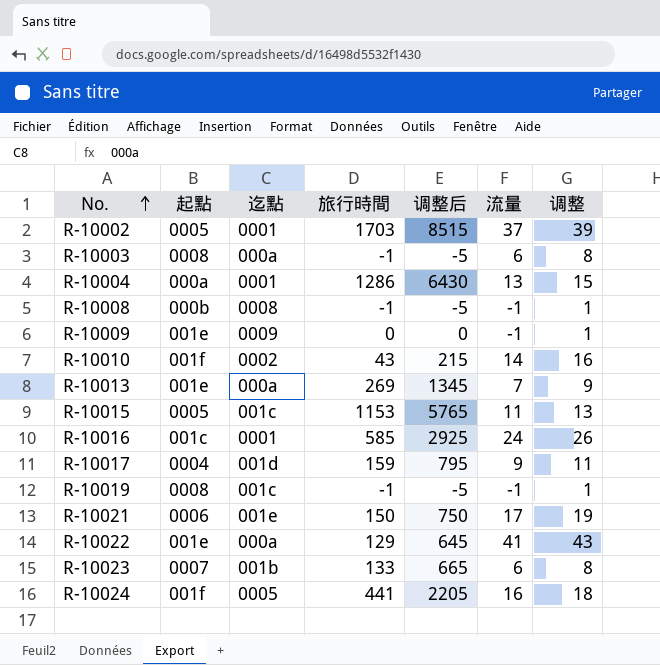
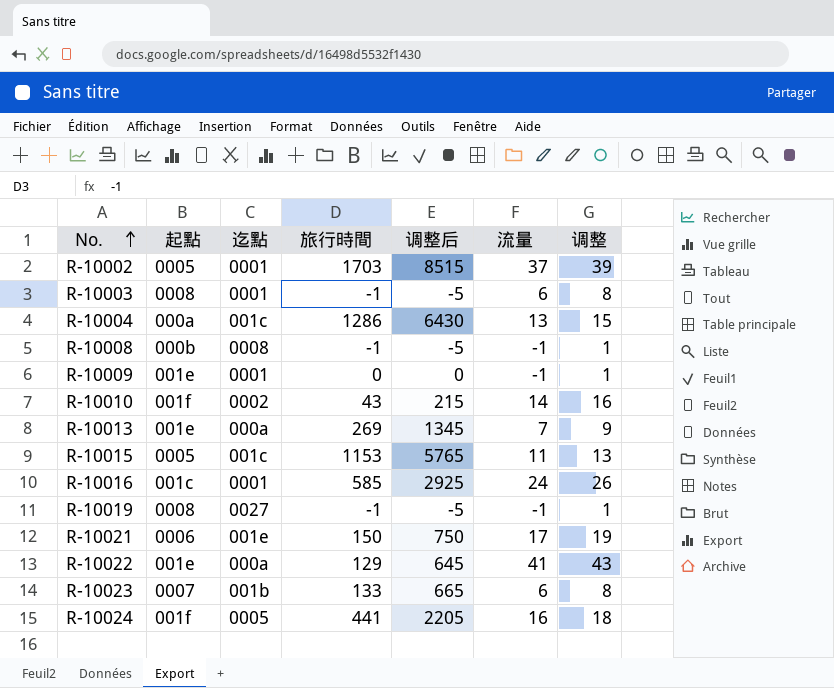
row R-10017: 0004 | 001d | 159 | 795 | 9 | 11 -> none
R-10003 | 迄點: 000a -> 0001
R-10004 | 迄點: 0001 -> 001c
R-10009 | 迄點: 0009 -> 0001
R-10019 | 迄點: 001c -> 0027

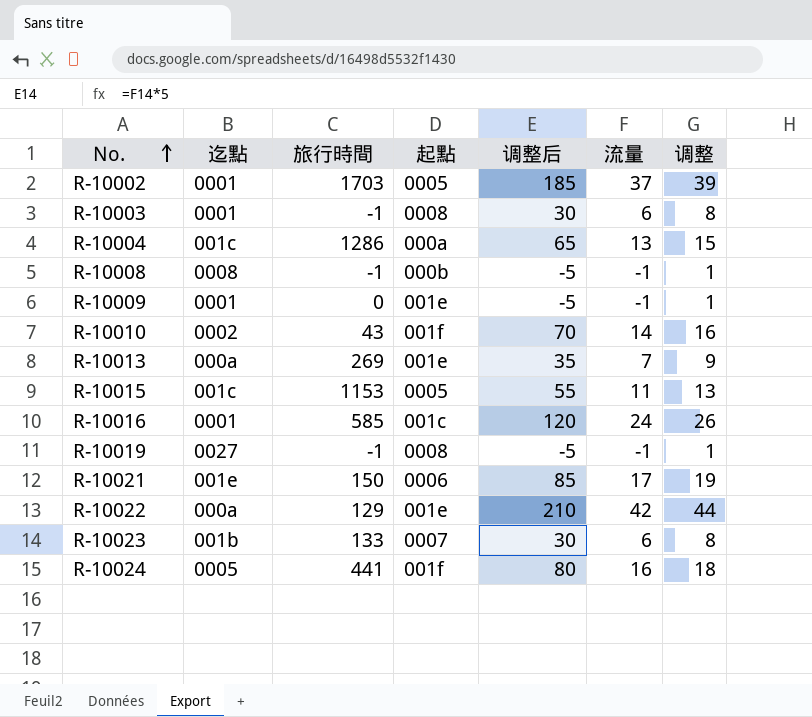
column 起點 | position: 2 -> 4
column 调整后 | formula: [旅行時間] * 5 -> [流量] * 5
R-10022 | 流量: 41 -> 42
R-10022 | 调整: 43 -> 44

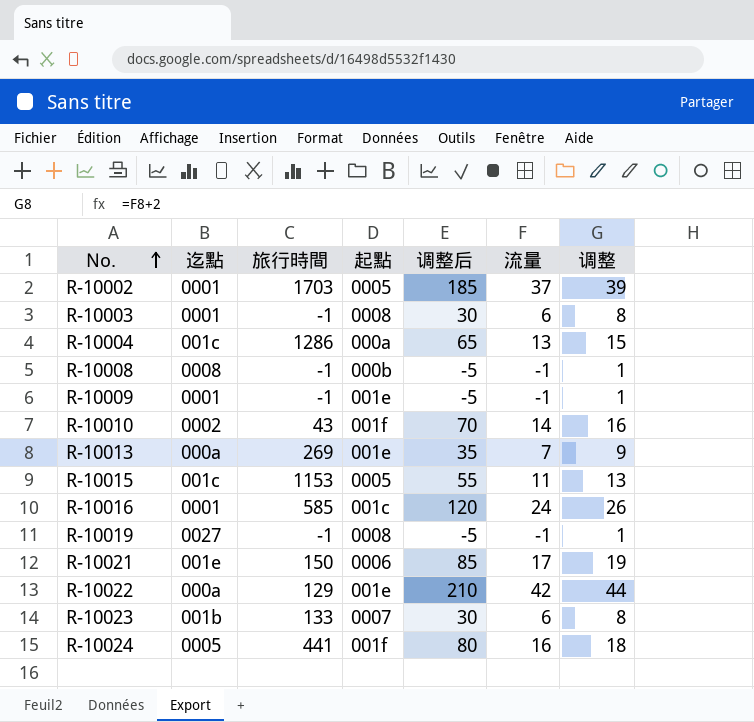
R-10009 | 旅行時間: 0 -> -1

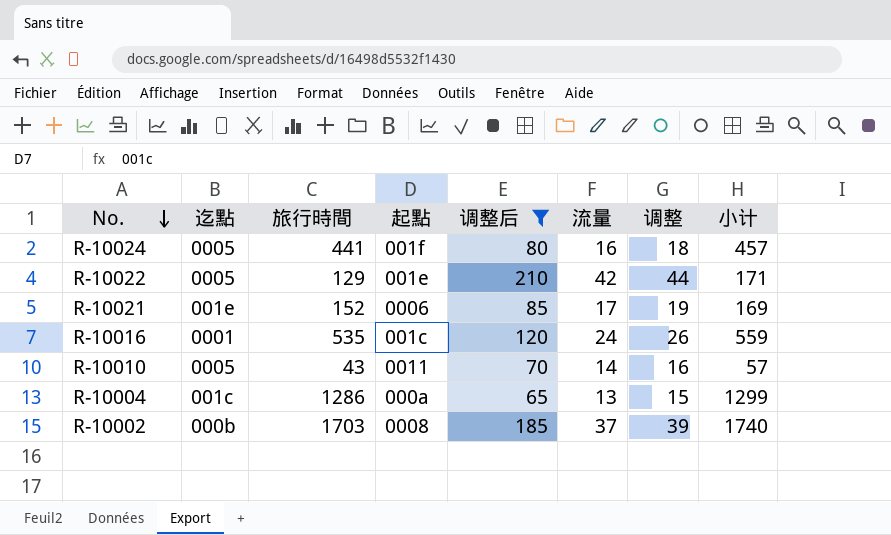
filter: none -> 调整后 >= 65
row order: No. ascending -> No. descending
column 小计 | formula: none -> [旅行時間] + [流量]
R-10022 | 迄點: 000a -> 0005
R-10021 | 旅行時間: 150 -> 152
R-10016 | 旅行時間: 585 -> 535
R-10010 | 迄點: 0002 -> 0005
R-10010 | 起點: 001f -> 0011
R-10002 | 迄點: 0001 -> 000b
R-10002 | 起點: 0005 -> 0008

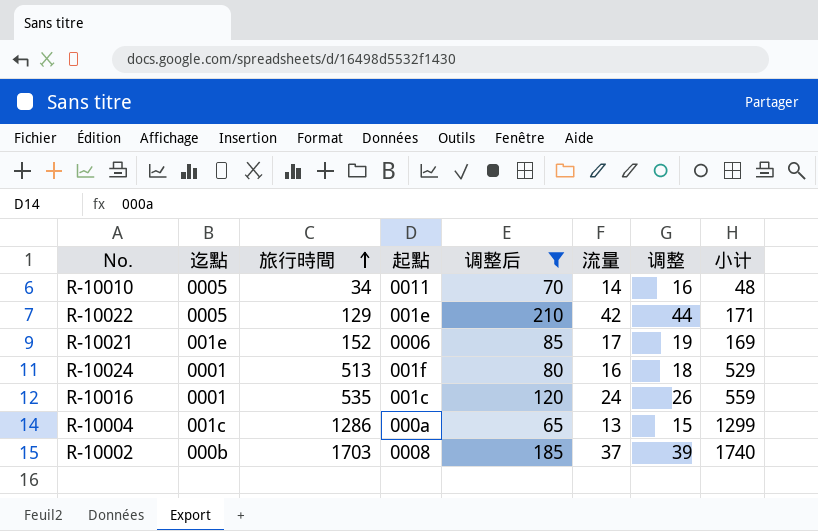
row order: No. descending -> 旅行時間 ascending
R-10010 | 旅行時間: 43 -> 34
R-10010 | 小计: 57 -> 48
R-10024 | 迄點: 0005 -> 0001
R-10024 | 旅行時間: 441 -> 513
R-10024 | 小计: 457 -> 529

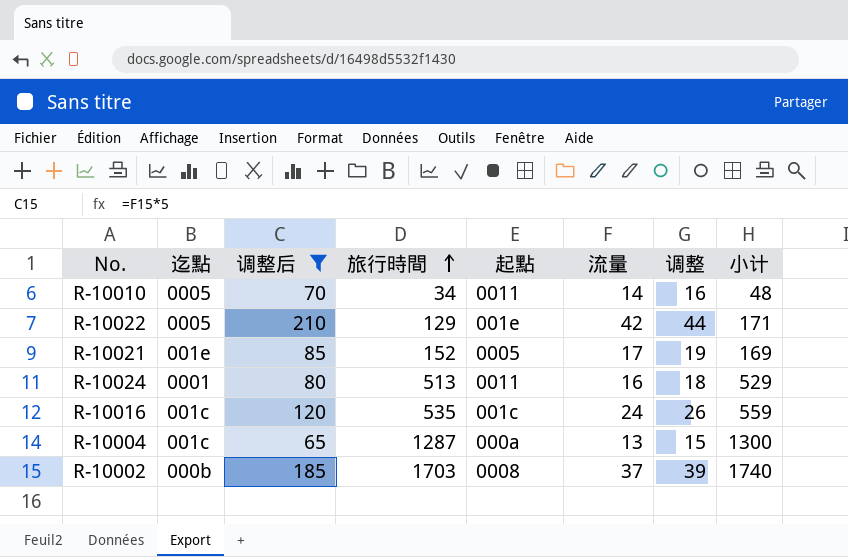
column 调整后 | position: 5 -> 3
R-10021 | 起點: 0006 -> 0005
R-10024 | 起點: 001f -> 0011
R-10016 | 迄點: 0001 -> 001c
R-10004 | 旅行時間: 1286 -> 1287
R-10004 | 小计: 1299 -> 1300

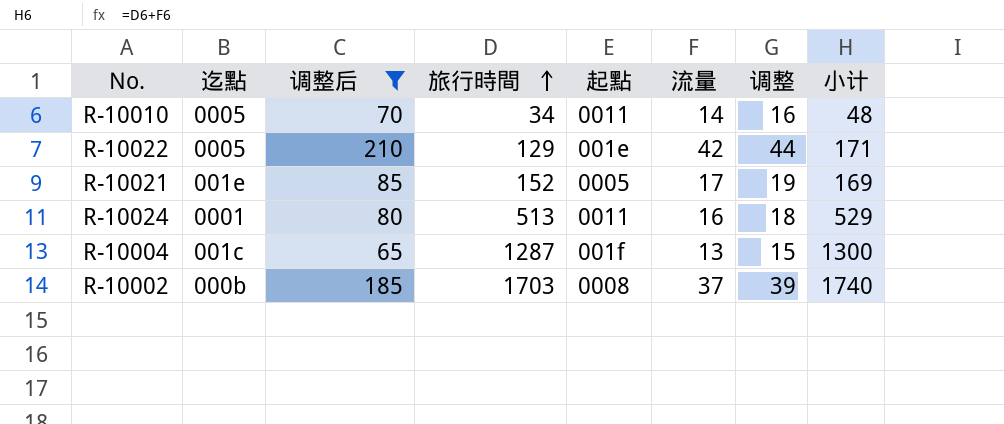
row R-10016: 001c | 120 | 535 | 001c | 24 | 26 | 559 -> none
R-10004 | 起點: 000a -> 001f

